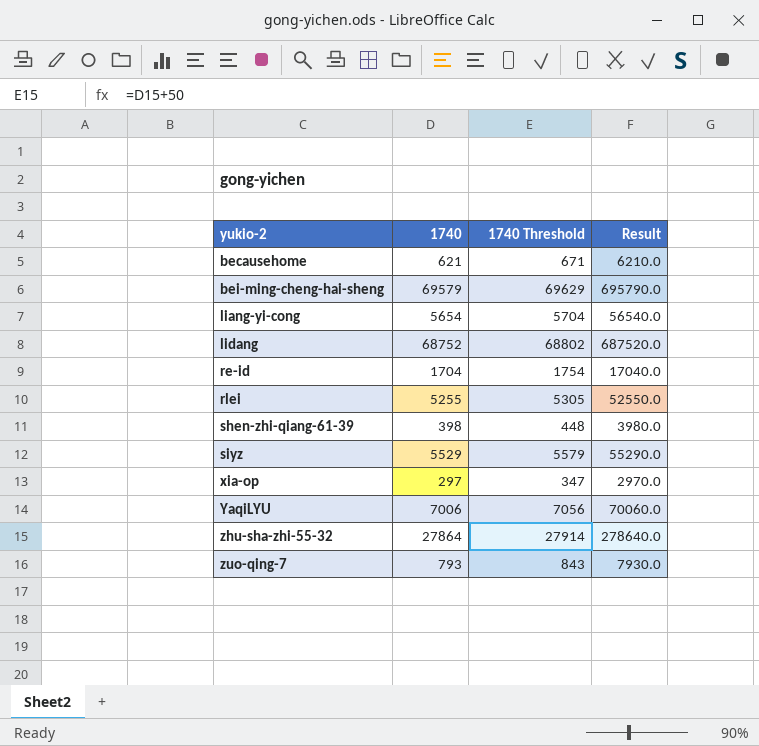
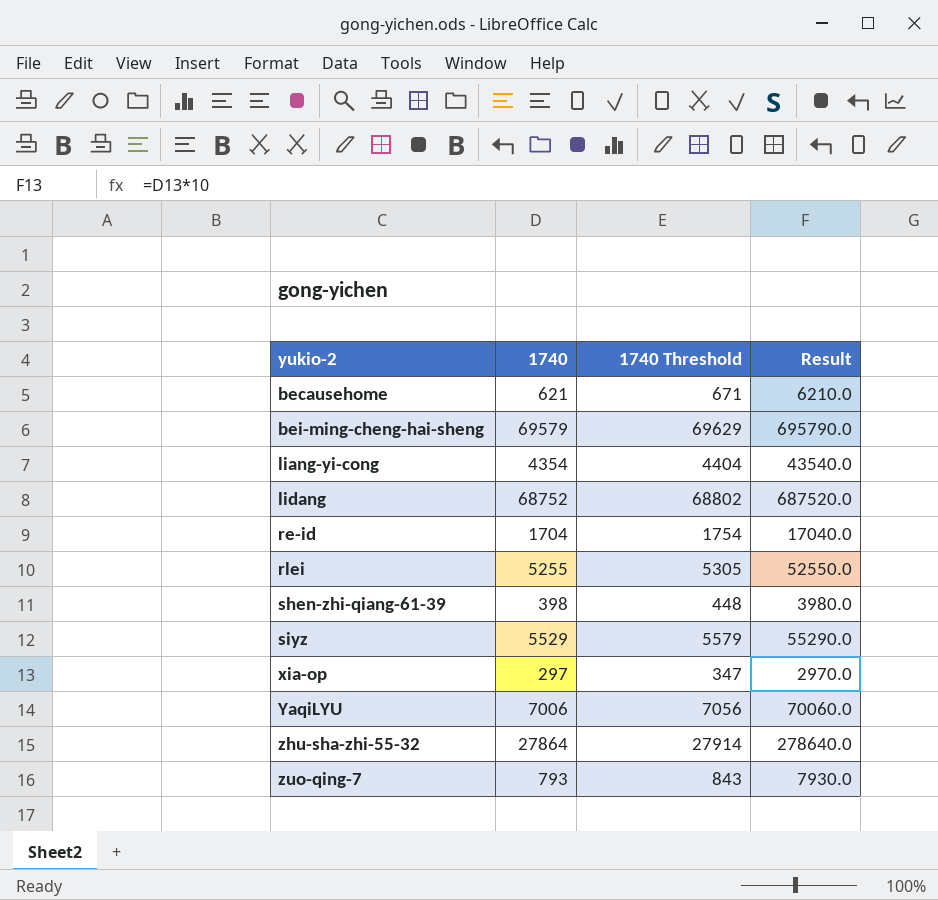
liang-yi-cong | 1740: 5654 -> 4354
liang-yi-cong | 1740 Threshold: 5704 -> 4404
liang-yi-cong | Result: 56540.0 -> 43540.0

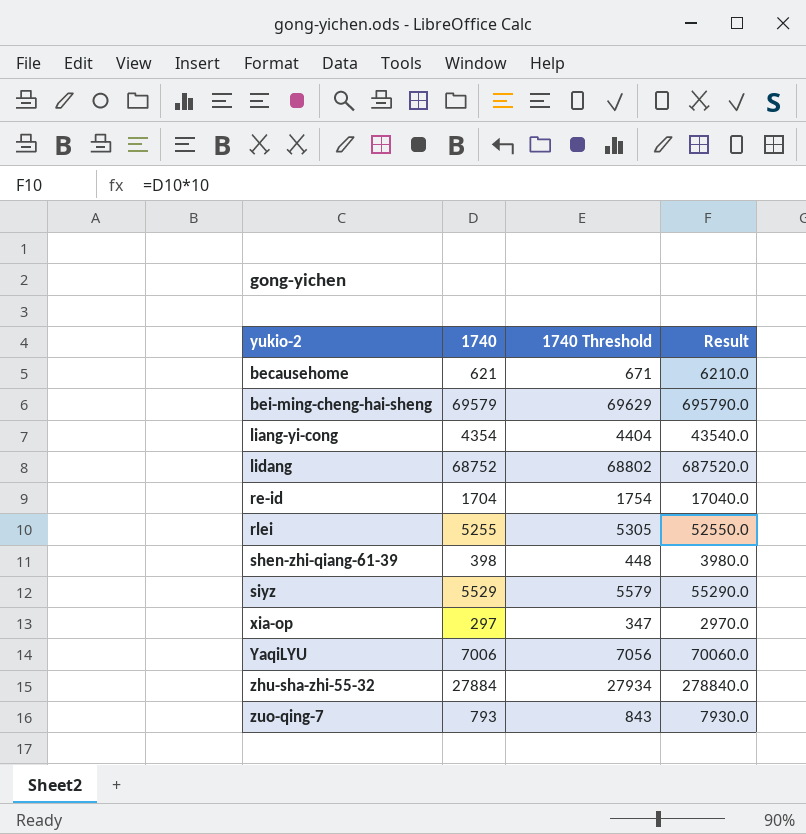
zhu-sha-zhi-55-32 | 1740: 27864 -> 27884
zhu-sha-zhi-55-32 | 1740 Threshold: 27914 -> 27934
zhu-sha-zhi-55-32 | Result: 278640.0 -> 278840.0

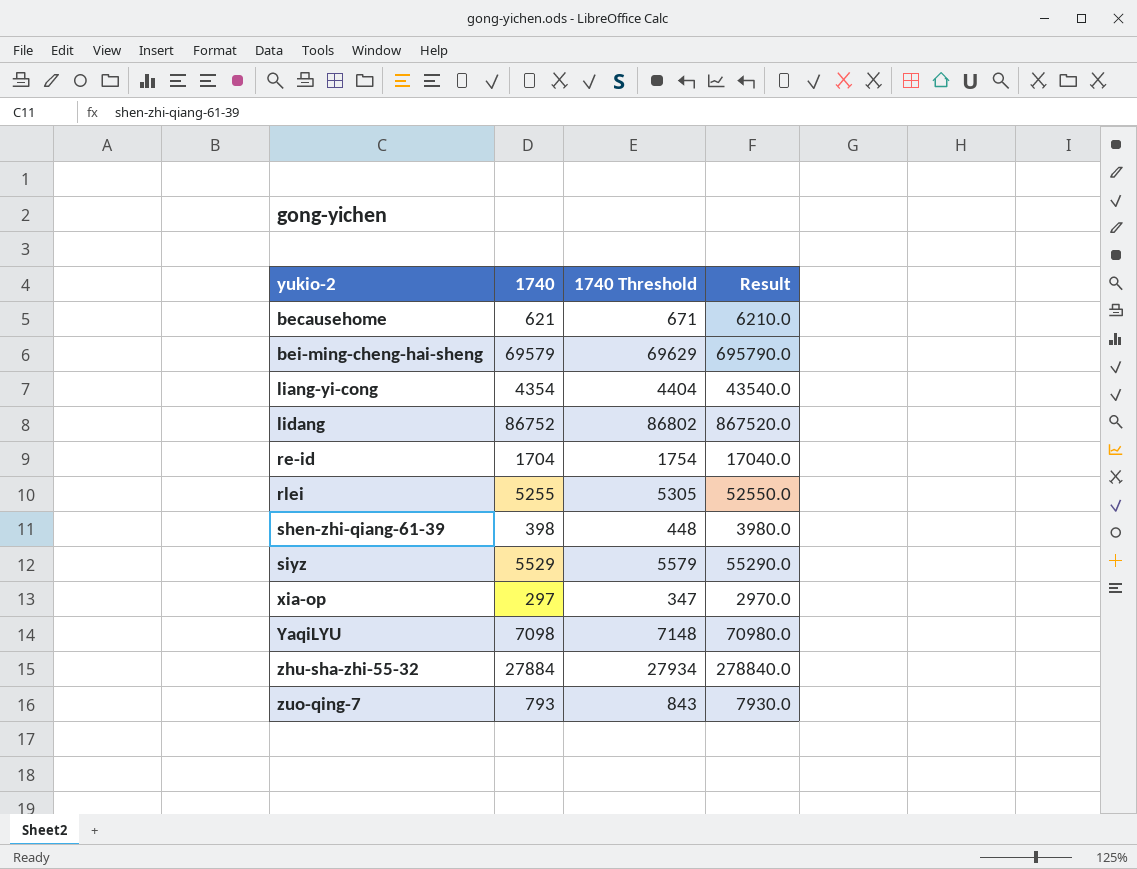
lidang | 1740: 68752 -> 86752
lidang | 1740 Threshold: 68802 -> 86802
lidang | Result: 687520.0 -> 867520.0
YaqiLYU | 1740: 7006 -> 7098
YaqiLYU | 1740 Threshold: 7056 -> 7148
YaqiLYU | Result: 70060.0 -> 70980.0

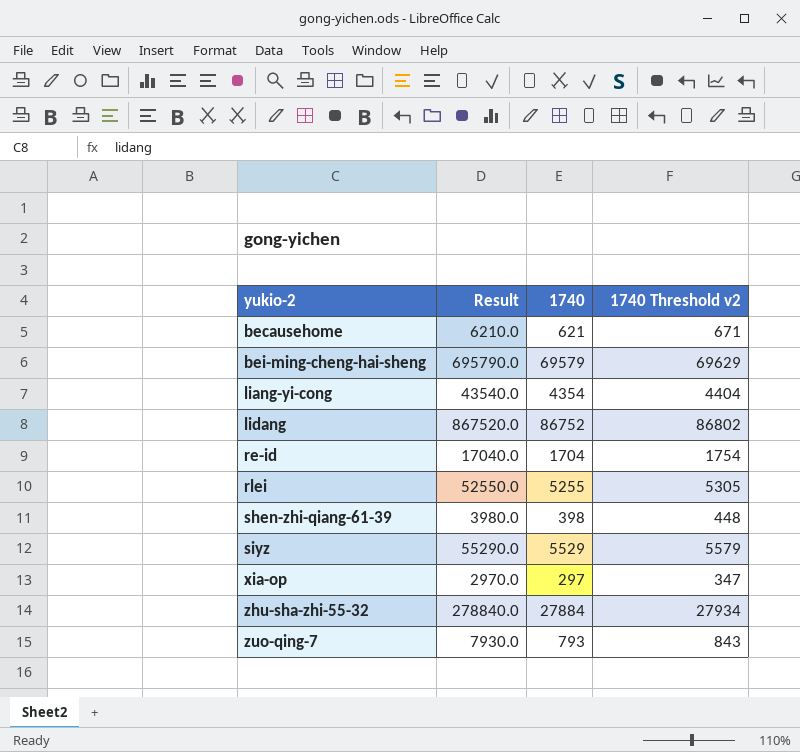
column Result | position: 4 -> 2
column name: 1740 Threshold -> 1740 Threshold v2
row YaqiLYU: 7098 | 7148 | 70980.0 -> none

